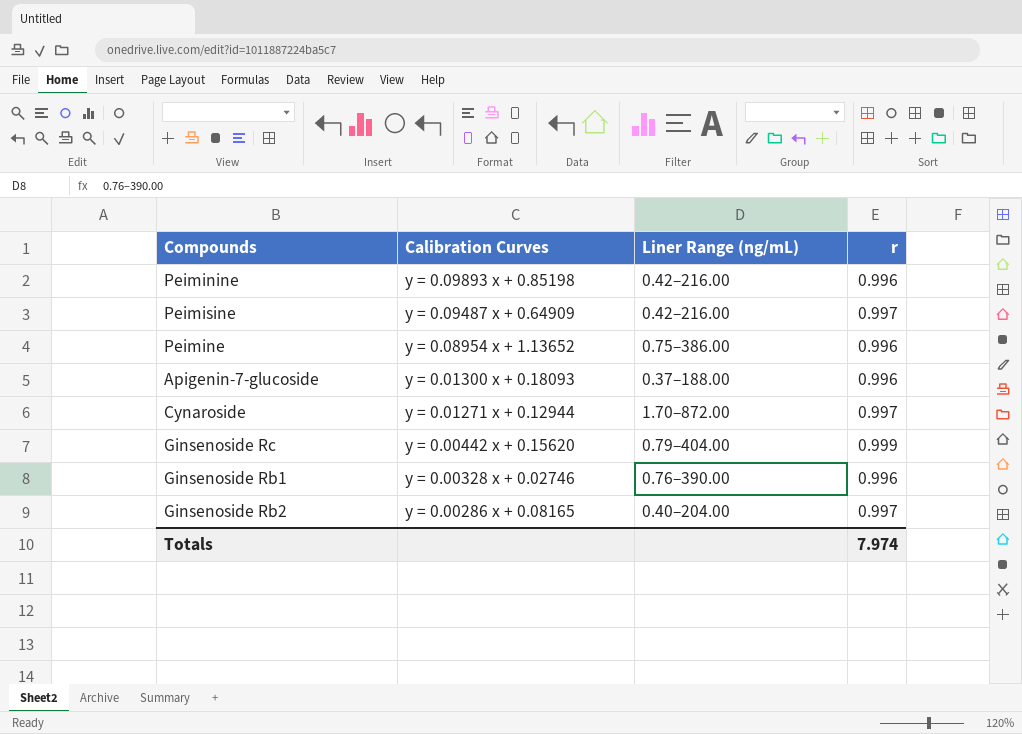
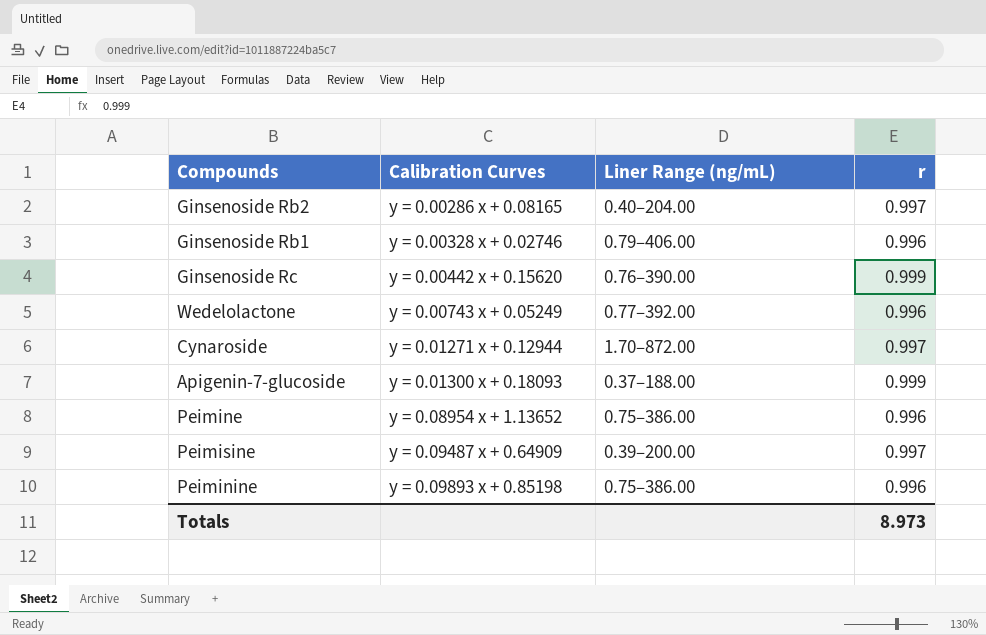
row order: Calibration Curves descending -> Calibration Curves ascending
Ginsenoside Rb1 | Liner Range (ng/mL): 0.76–390.00 -> 0.79–406.00
Ginsenoside Rc | Liner Range (ng/mL): 0.79–404.00 -> 0.76–390.00
row Wedelolactone: none -> y = 0.00743 x + 0.05249 | 0.77–392.00 | 0.996
Apigenin-7-glucoside | r: 0.996 -> 0.999
Peimisine | Liner Range (ng/mL): 0.42–216.00 -> 0.39–200.00
Peiminine | Liner Range (ng/mL): 0.42–216.00 -> 0.75–386.00
Totals | r: 7.974 -> 8.973

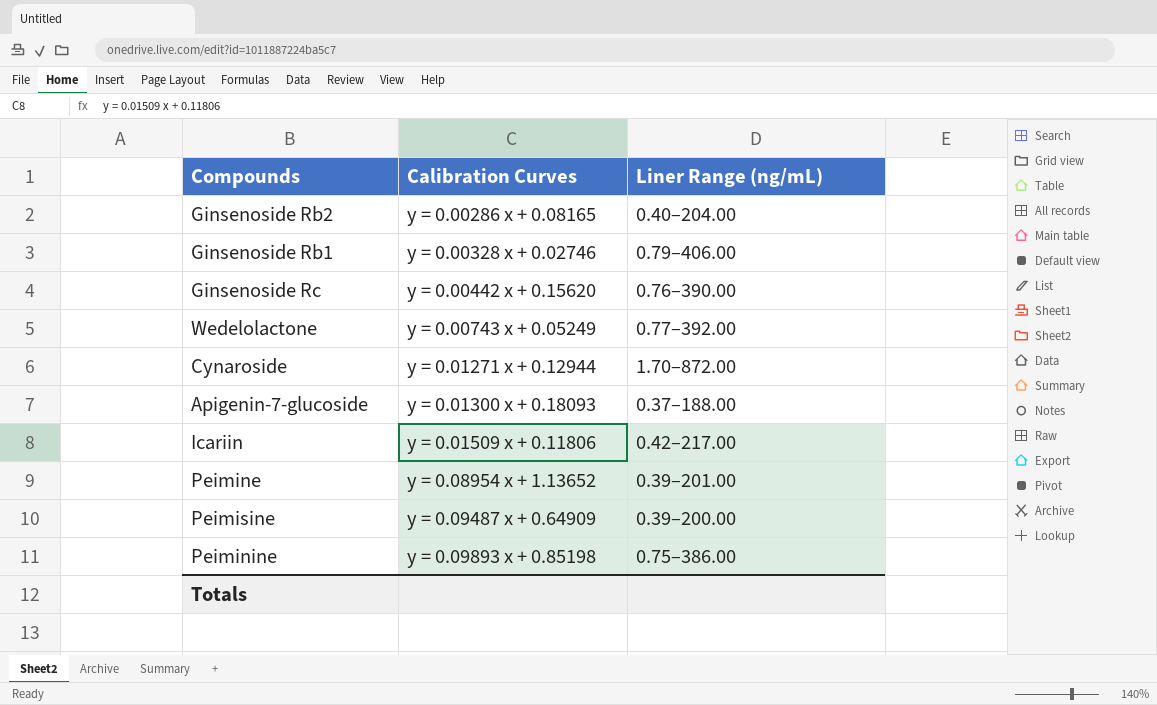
column r | position: 4 -> none
row Icariin: none -> y = 0.01509 x + 0.11806 | 0.42–217.00
Peimine | Liner Range (ng/mL): 0.75–386.00 -> 0.39–201.00

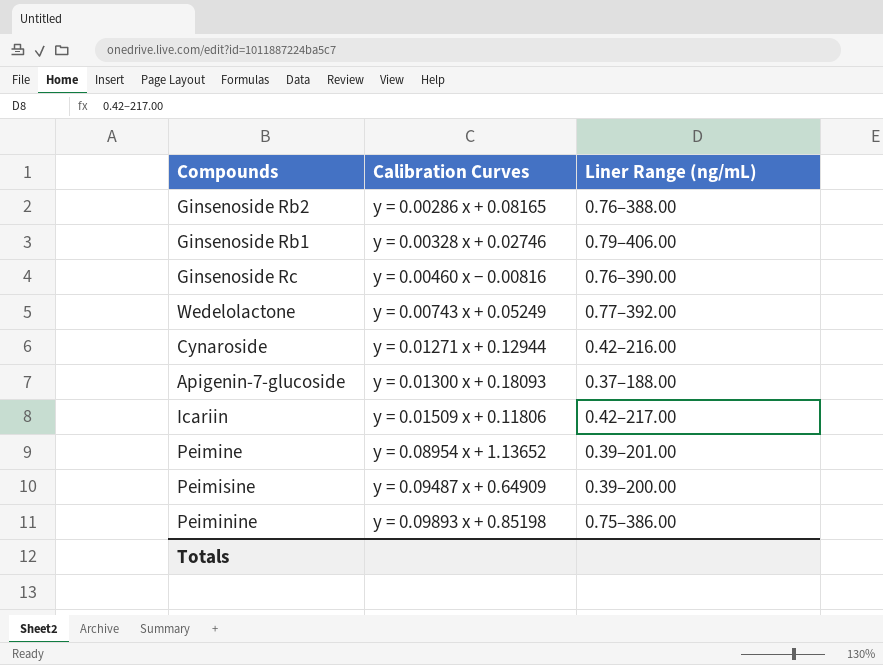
Ginsenoside Rb2 | Liner Range (ng/mL): 0.40–204.00 -> 0.76–388.00
Ginsenoside Rc | Calibration Curves: y = 0.00442 x + 0.15620 -> y = 0.00460 x − 0.00816
Cynaroside | Liner Range (ng/mL): 1.70–872.00 -> 0.42–216.00

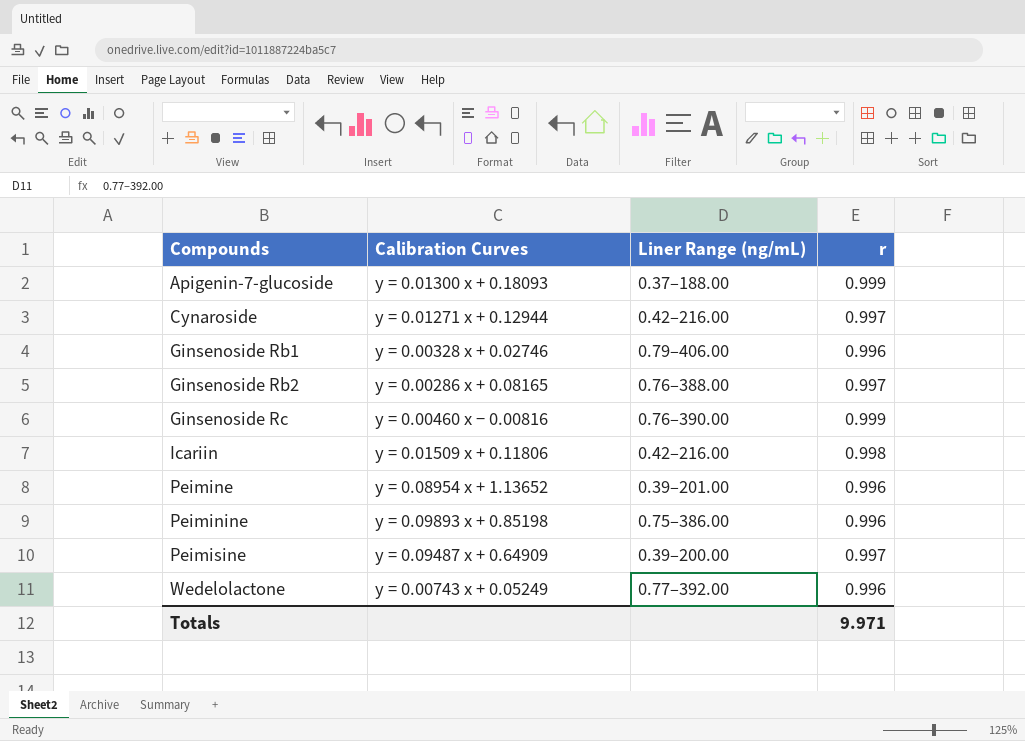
row order: Calibration Curves ascending -> Compounds ascending
column r | position: none -> 4
Icariin | Liner Range (ng/mL): 0.42–217.00 -> 0.42–216.00

